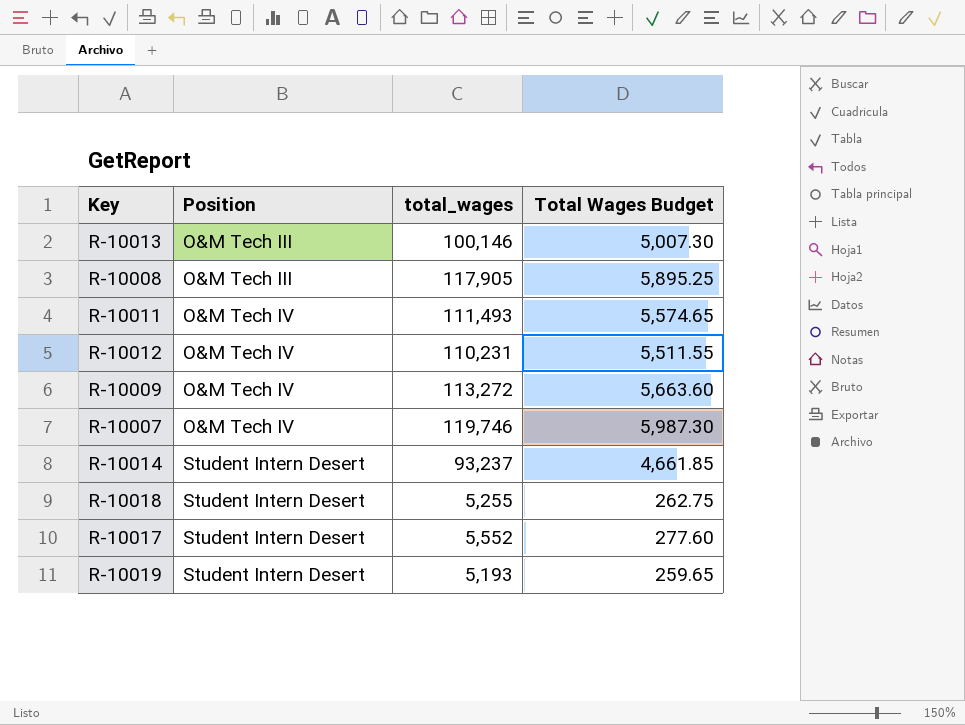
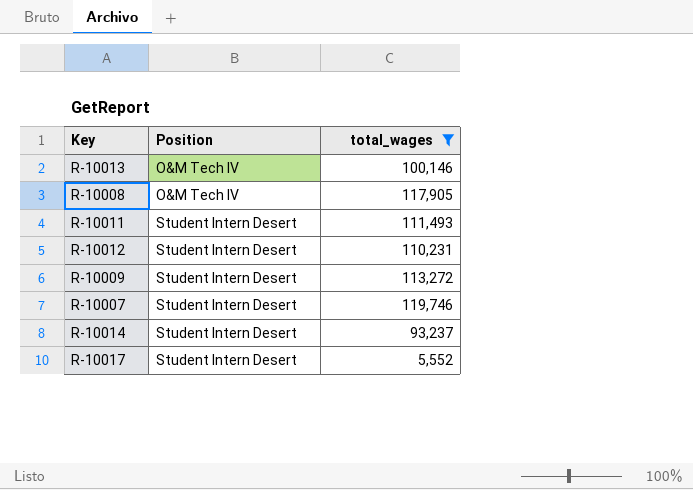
filter: none -> total_wages >= 5,552
column Total Wages Budget | formula: [total_wages] * 0.05 -> none
R-10013 | Position: O&M Tech III -> O&M Tech IV
R-10008 | Position: O&M Tech III -> O&M Tech IV
R-10011 | Position: O&M Tech IV -> Student Intern Desert
R-10012 | Position: O&M Tech IV -> Student Intern Desert
R-10009 | Position: O&M Tech IV -> Student Intern Desert
R-10007 | Position: O&M Tech IV -> Student Intern Desert

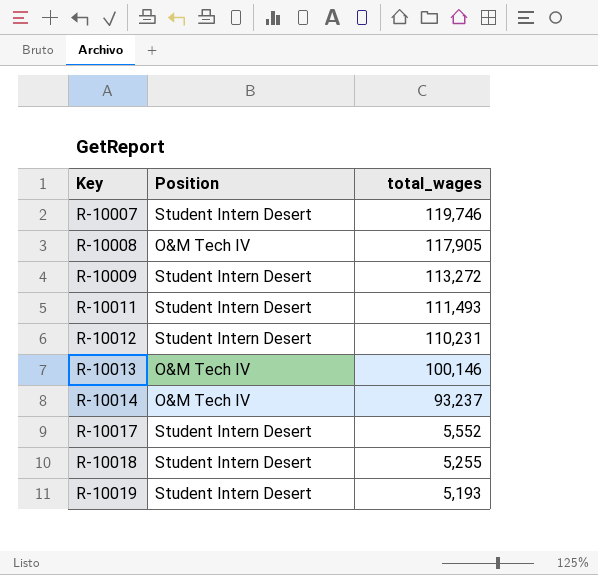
filter: total_wages >= 5,552 -> none
row order: Position ascending -> Key ascending
R-10014 | Position: Student Intern Desert -> O&M Tech IV

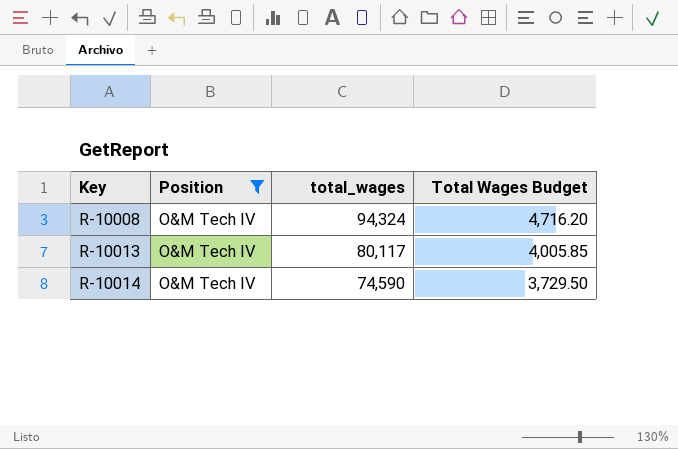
filter: none -> Position = O&M Tech IV
column Total Wages Budget | formula: none -> [total_wages] * 0.05
R-10008 | total_wages: 117,905 -> 94,324
R-10013 | total_wages: 100,146 -> 80,117
R-10014 | total_wages: 93,237 -> 74,590

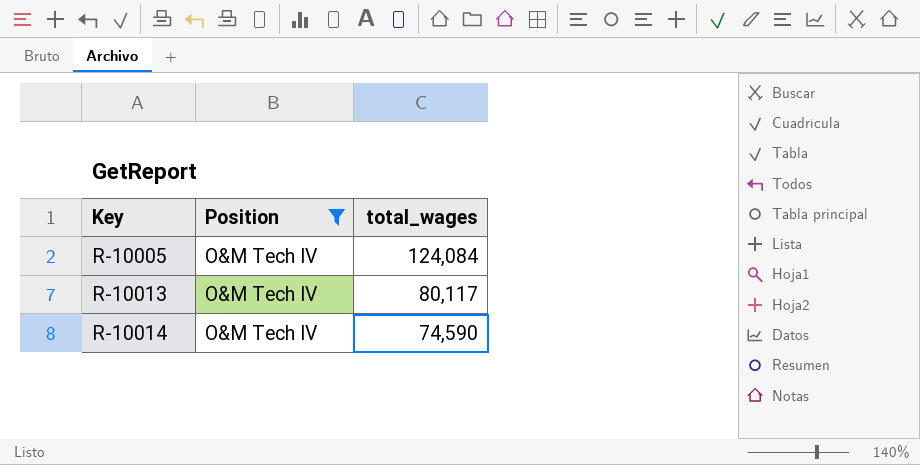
column Total Wages Budget | formula: [total_wages] * 0.05 -> none
row R-10008: O&M Tech IV | 94,324 | 4,716.20 -> none
row R-10005: none -> O&M Tech IV | 124,084

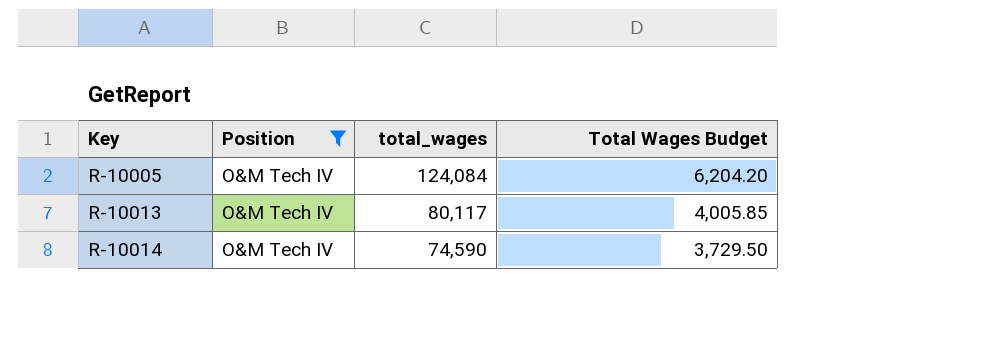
column Total Wages Budget | formula: none -> [total_wages] * 0.05

